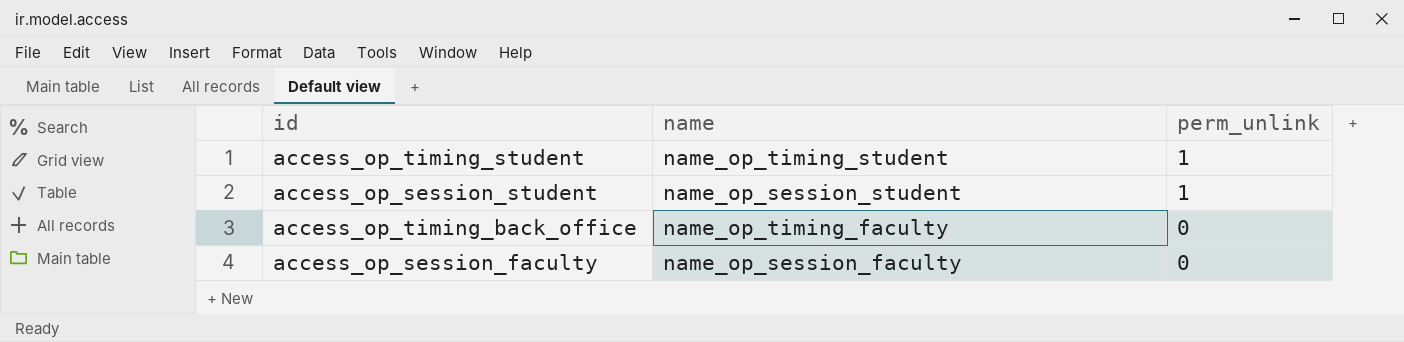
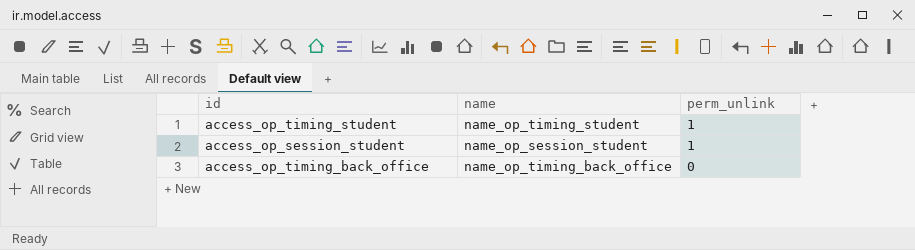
row access_op_session_faculty: name_op_session_faculty | 0 -> none
access_op_timing_back_office | name: name_op_timing_faculty -> name_op_timing_back_office

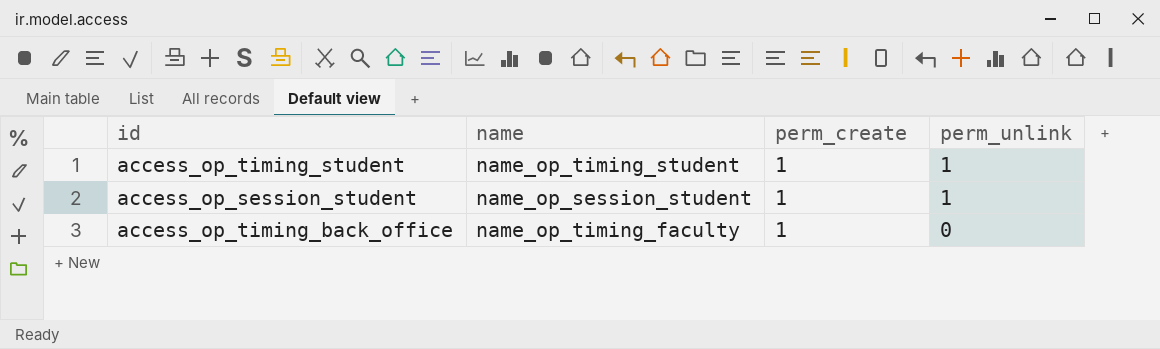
column perm_create | position: none -> 3
access_op_timing_back_office | name: name_op_timing_back_office -> name_op_timing_faculty

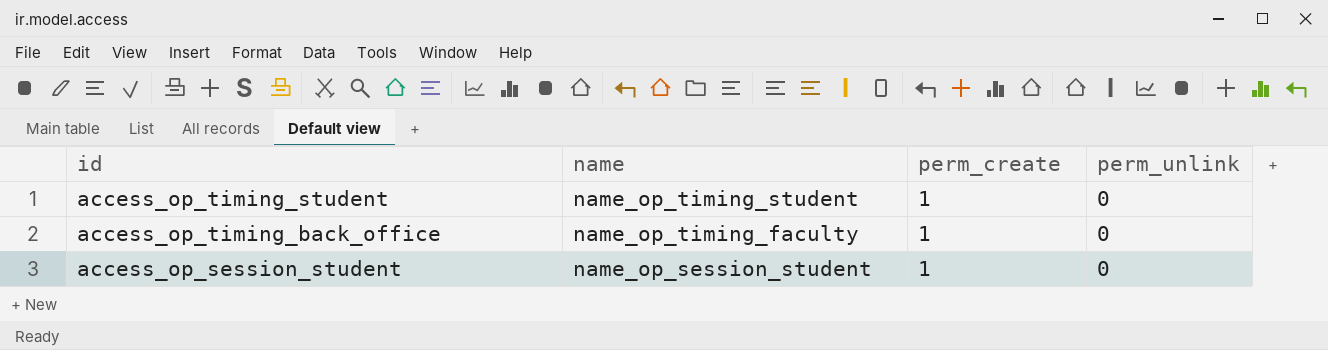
row order: perm_unlink descending -> id descending
access_op_timing_student | perm_unlink: 1 -> 0
access_op_session_student | perm_unlink: 1 -> 0

